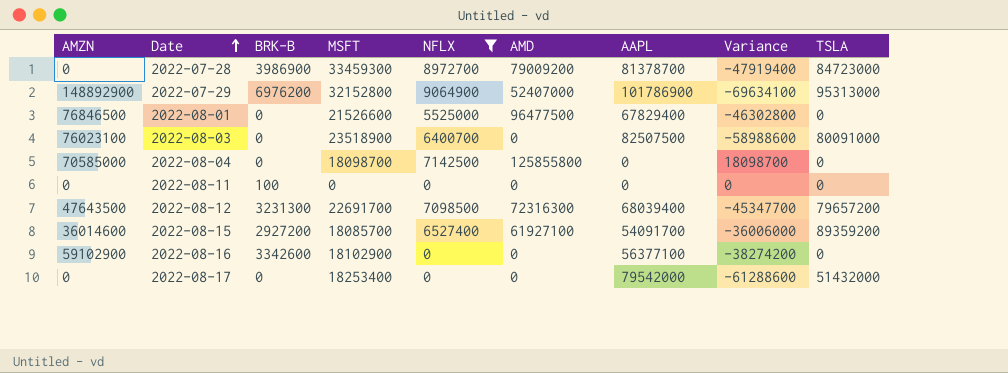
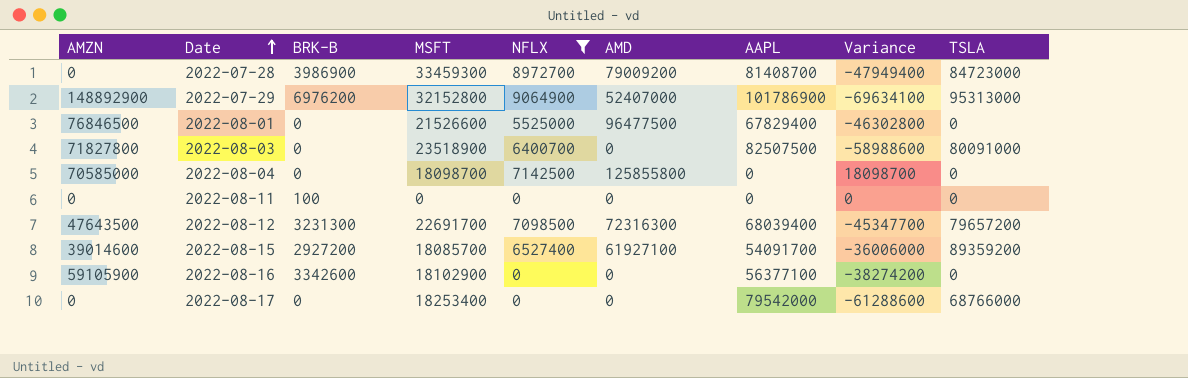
2022-07-28 | AAPL: 81378700 -> 81408700
2022-07-28 | Variance: -47919400 -> -47949400
2022-08-03 | AMZN: 76023100 -> 71827800
2022-08-15 | AMZN: 36014600 -> 39014600
2022-08-16 | AMZN: 59102900 -> 59105900
2022-08-17 | TSLA: 51432000 -> 68766000

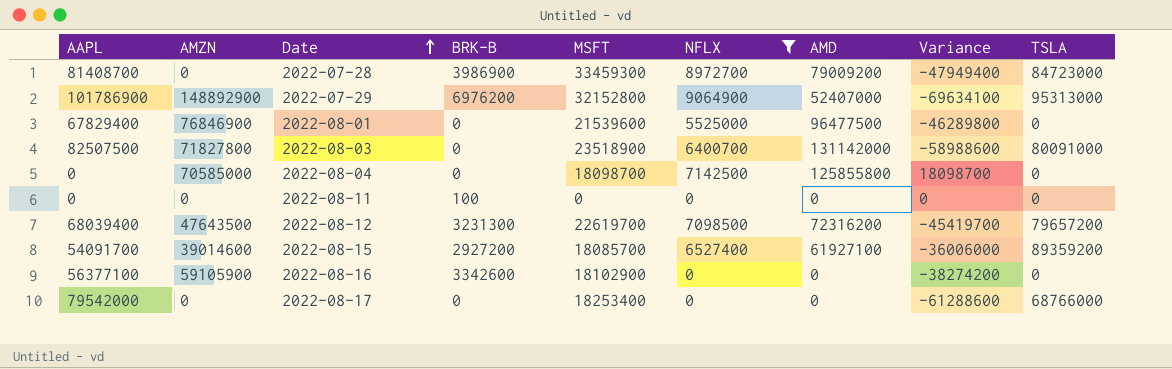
column AAPL | position: 7 -> 1
2022-08-01 | AMZN: 76846500 -> 76846900
2022-08-01 | MSFT: 21526600 -> 21539600
2022-08-01 | Variance: -46302800 -> -46289800
2022-08-03 | AMD: 0 -> 131142000
2022-08-12 | MSFT: 22691700 -> 22619700
2022-08-12 | AMD: 72316300 -> 72316200
2022-08-12 | Variance: -45347700 -> -45419700

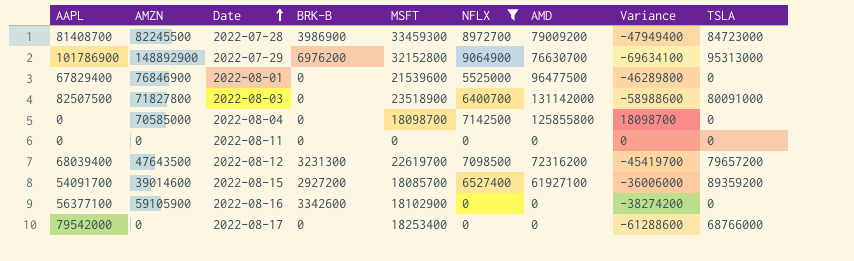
2022-07-28 | AMZN: 0 -> 82245500
2022-07-29 | AMD: 52407000 -> 76630700
2022-08-11 | BRK-B: 100 -> 0

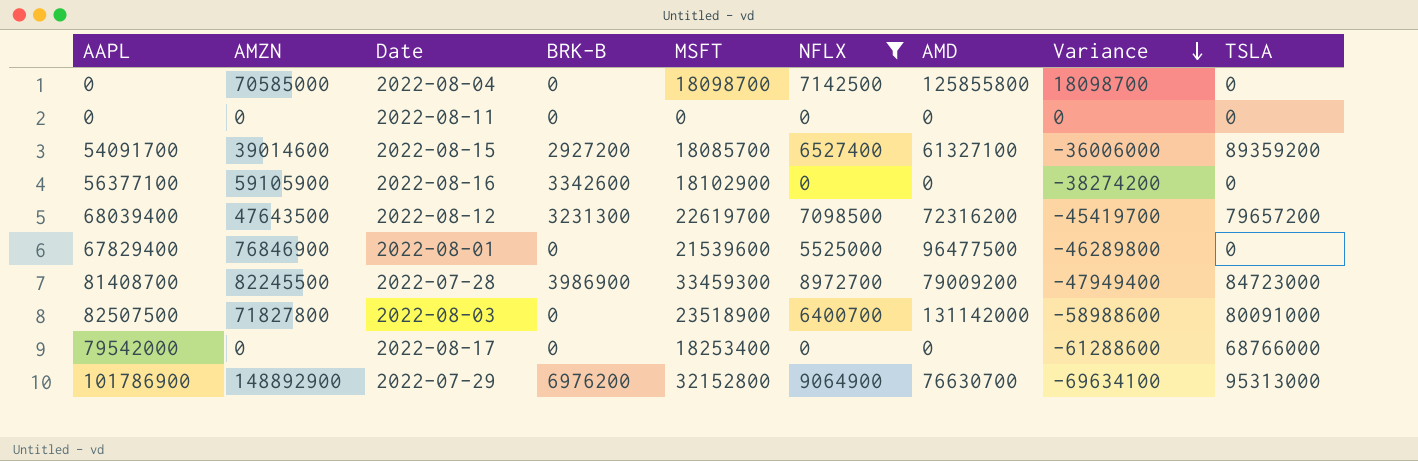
row order: Date ascending -> Variance descending
2022-08-15 | AMD: 61927100 -> 61327100

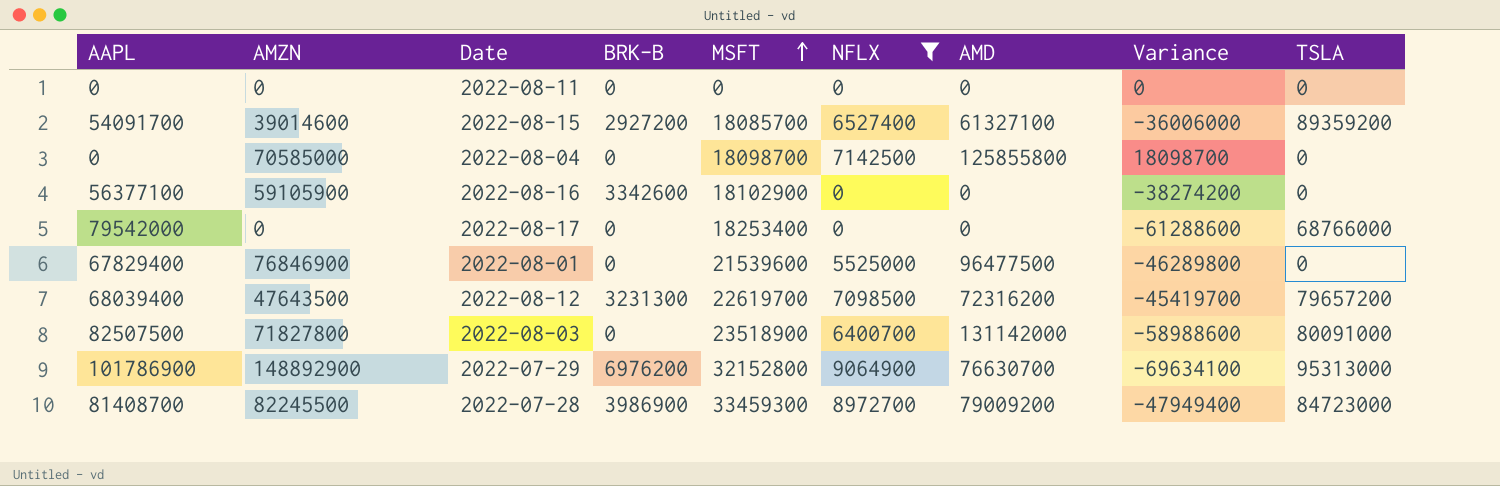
row order: Variance descending -> MSFT ascending

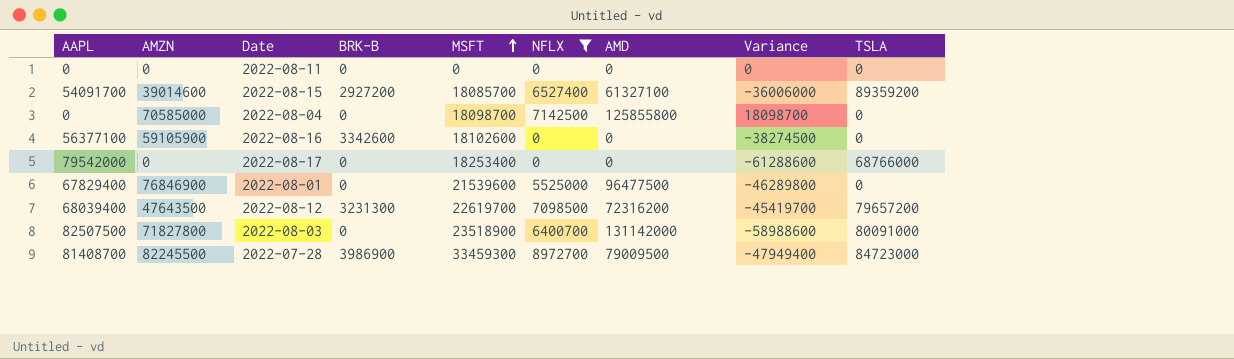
row 2022-07-29: 101786900 | 148892900 | 6976200 | 32152800 | 9064900 | 76630700 | -69634100 | 95313000 -> none
2022-08-16 | MSFT: 18102900 -> 18102600
2022-08-16 | Variance: -38274200 -> -38274500
2022-07-28 | AMD: 79009200 -> 79009500

